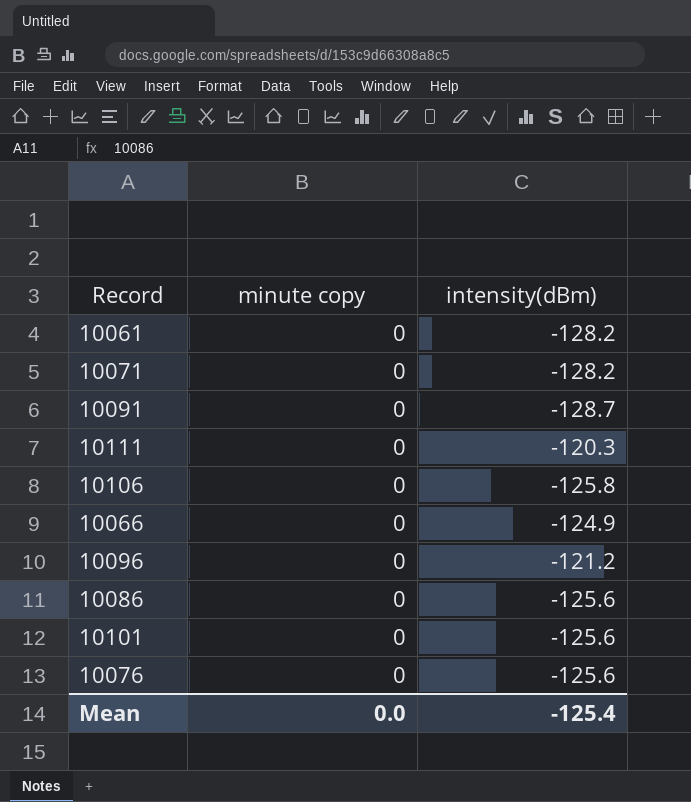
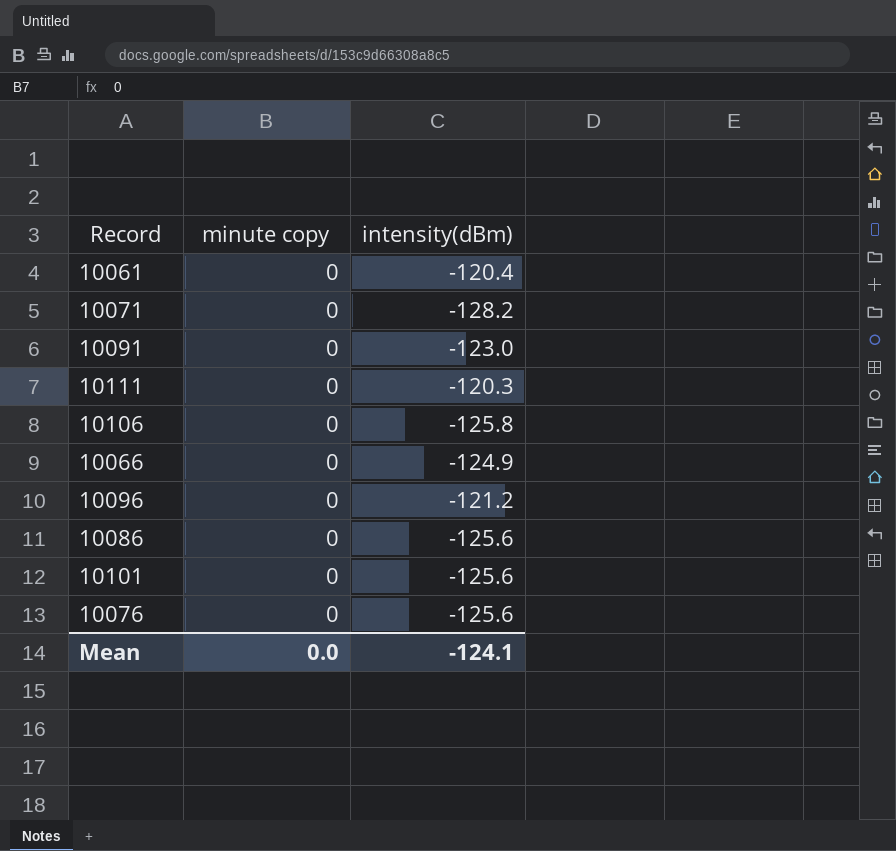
10061 | intensity(dBm): -128.2 -> -120.4
10091 | intensity(dBm): -128.7 -> -123.0
Mean | intensity(dBm): -125.4 -> -124.1

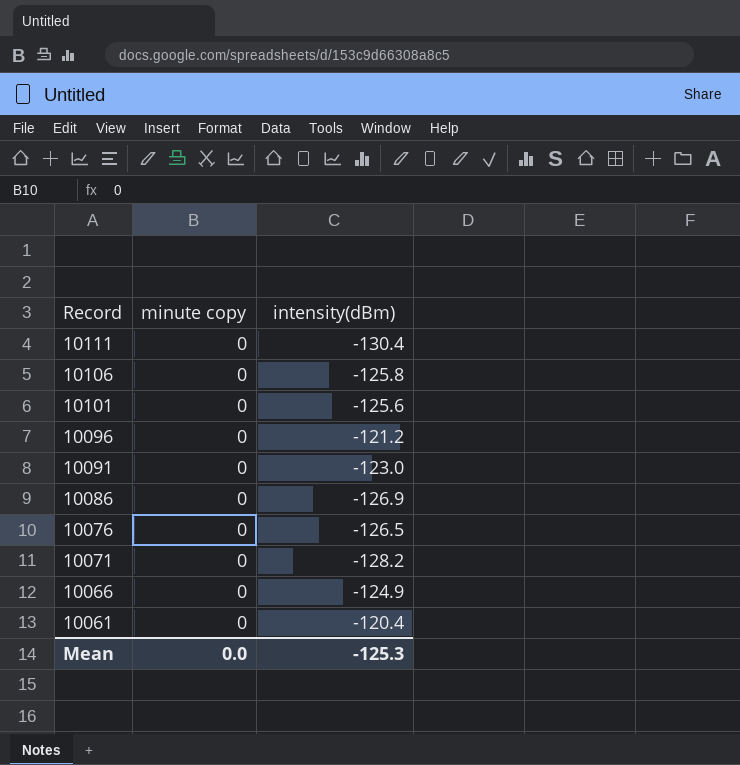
row order: none -> Record descending
10111 | intensity(dBm): -120.3 -> -130.4
10086 | intensity(dBm): -125.6 -> -126.9
10076 | intensity(dBm): -125.6 -> -126.5
Mean | intensity(dBm): -124.1 -> -125.3

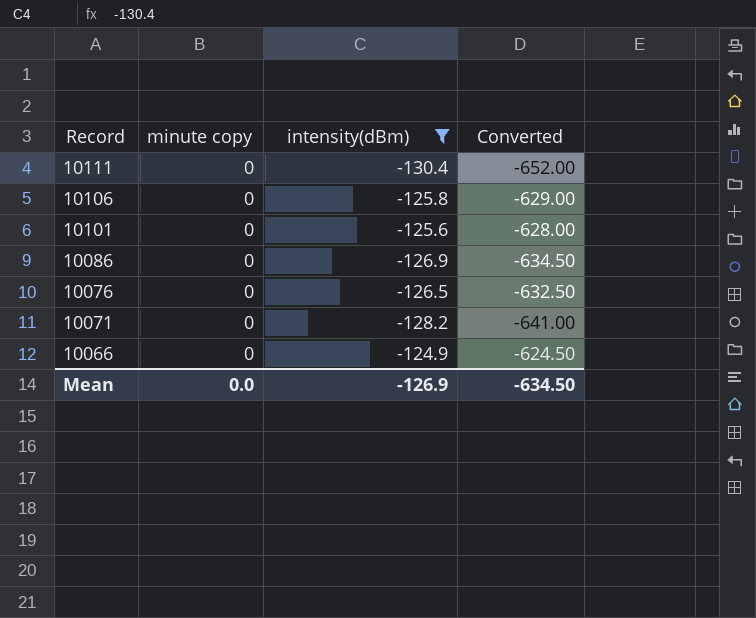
filter: none -> intensity(dBm) <= -124.9
column Converted | formula: none -> [intensity(dBm)] * 5
Mean | intensity(dBm): -125.3 -> -126.9

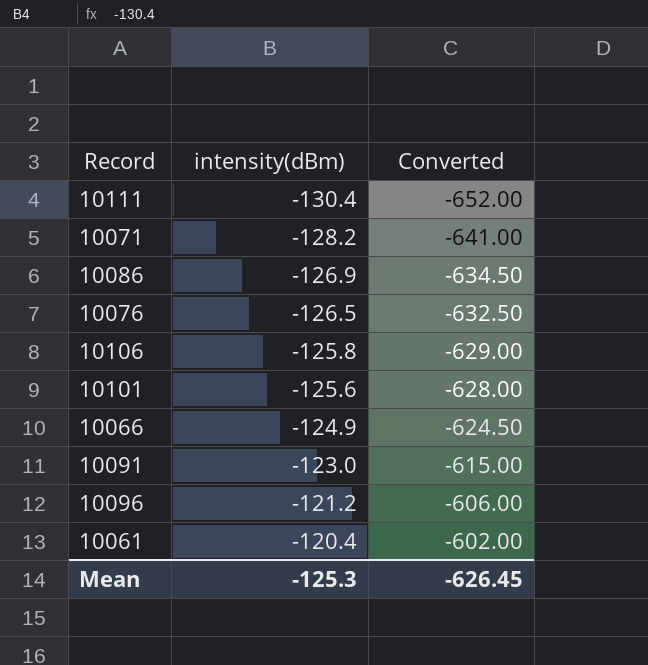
filter: intensity(dBm) <= -124.9 -> none
row order: Record descending -> intensity(dBm) ascending
column minute copy | position: 2 -> none
Mean | intensity(dBm): -126.9 -> -125.3
Mean | Converted: -634.50 -> -626.45

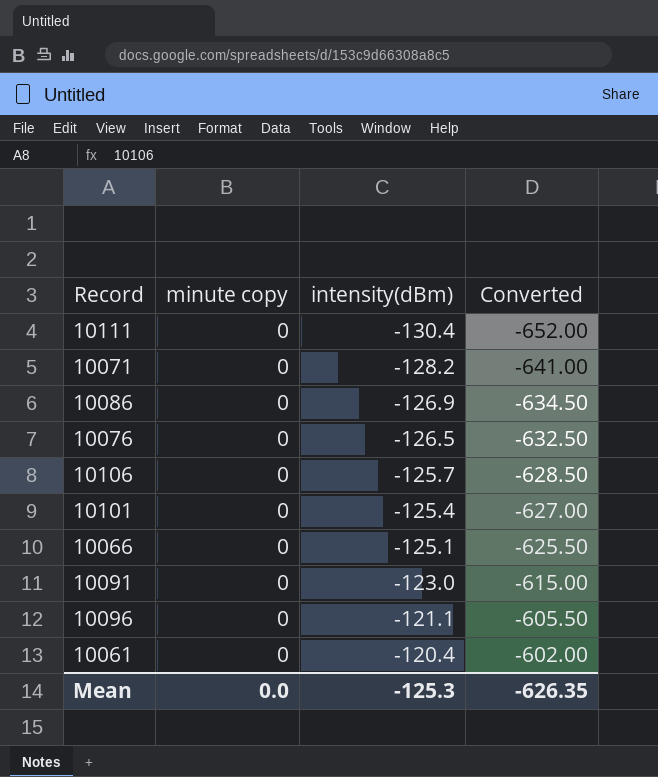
column minute copy | position: none -> 2
10106 | intensity(dBm): -125.8 -> -125.7
10106 | Converted: -629.00 -> -628.50
10101 | intensity(dBm): -125.6 -> -125.4
10101 | Converted: -628.00 -> -627.00
10066 | intensity(dBm): -124.9 -> -125.1
10066 | Converted: -624.50 -> -625.50
10096 | intensity(dBm): -121.2 -> -121.1
10096 | Converted: -606.00 -> -605.50
Mean | Converted: -626.45 -> -626.35

